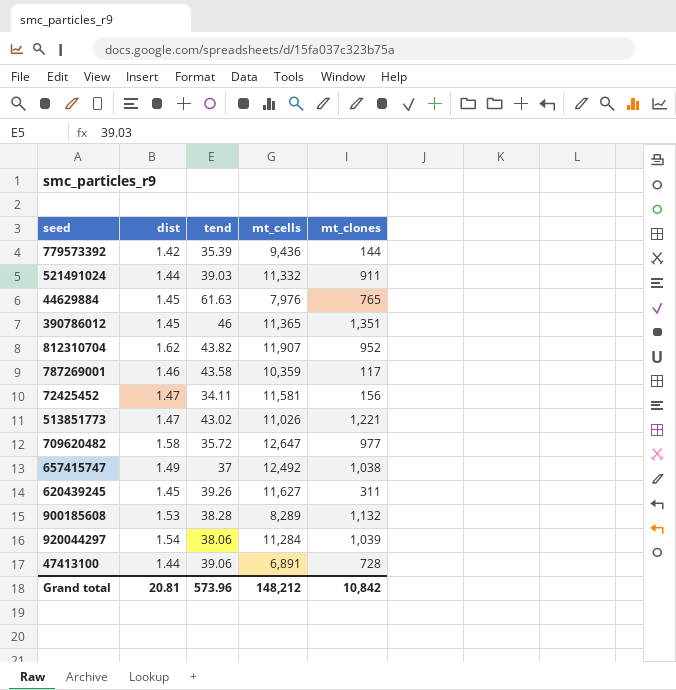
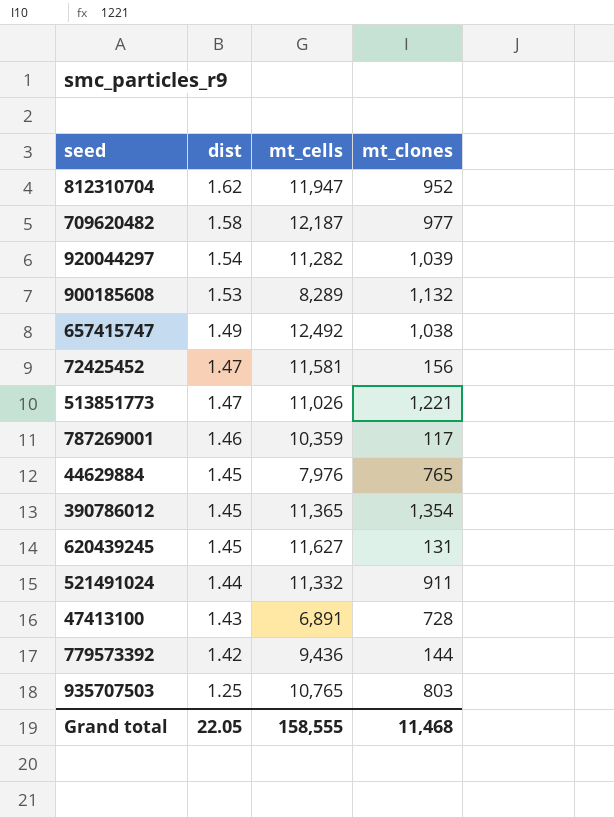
row order: none -> dist descending
column tend | position: 3 -> none
812310704 | mt_cells: 11,907 -> 11,947
709620482 | mt_cells: 12,647 -> 12,187
920044297 | mt_cells: 11,284 -> 11,282
390786012 | mt_clones: 1,351 -> 1,354
620439245 | mt_clones: 311 -> 131
47413100 | dist: 1.44 -> 1.43
row 935707503: none -> 1.25 | 10,765 | 803
Grand total | dist: 20.81 -> 22.05
Grand total | mt_cells: 148,212 -> 158,555
Grand total | mt_clones: 10,842 -> 11,468

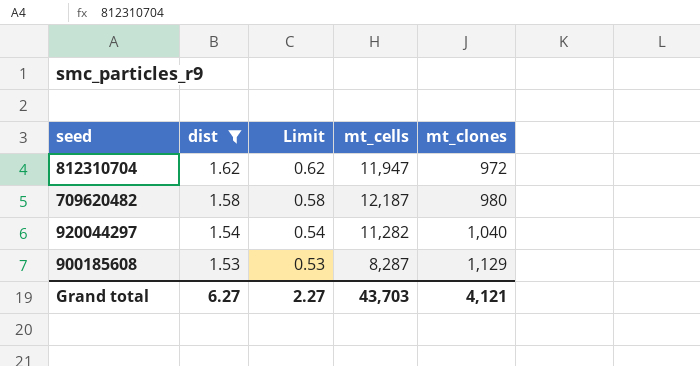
filter: none -> dist >= 1.53
column Limit | formula: none -> [dist] - 1
812310704 | mt_clones: 952 -> 972
709620482 | mt_clones: 977 -> 980
920044297 | mt_clones: 1,039 -> 1,040
900185608 | mt_cells: 8,289 -> 8,287
900185608 | mt_clones: 1,132 -> 1,129
Grand total | dist: 22.05 -> 6.27
Grand total | mt_cells: 158,555 -> 43,703
Grand total | mt_clones: 11,468 -> 4,121

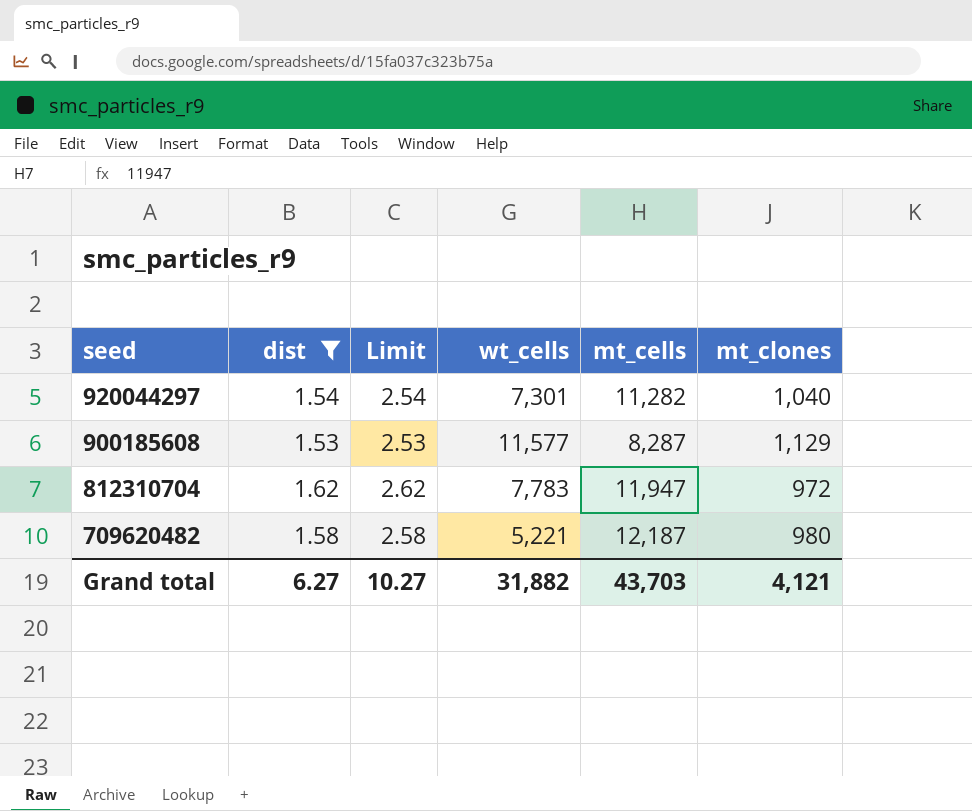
row order: dist descending -> seed descending
column Limit | formula: [dist] - 1 -> [dist] + 1
column wt_cells | position: none -> 4
Grand total | Limit: 2.27 -> 10.27

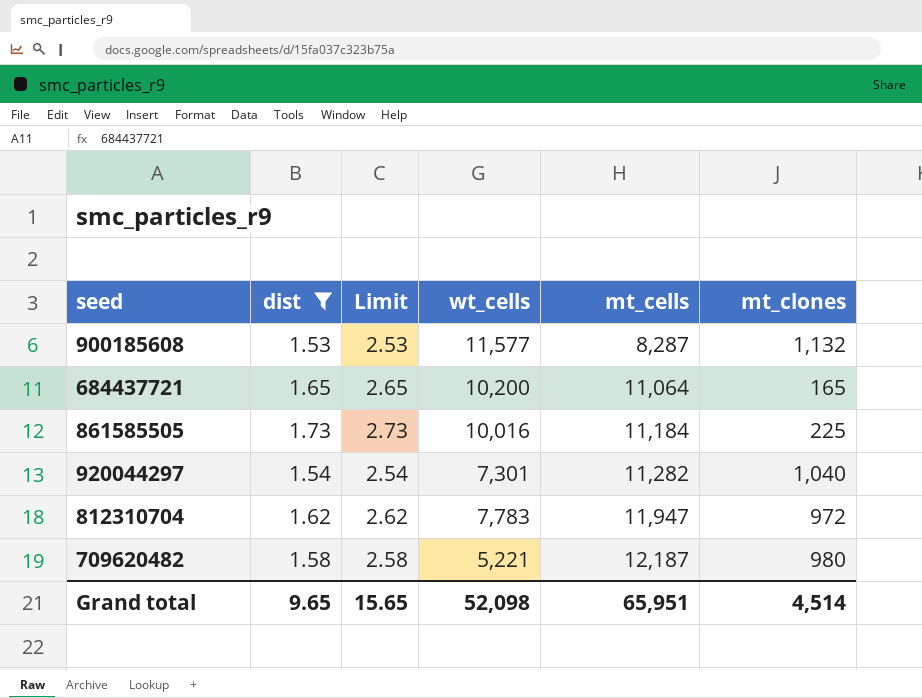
row order: seed descending -> mt_cells ascending
900185608 | mt_clones: 1,129 -> 1,132
row 684437721: none -> 1.65 | 2.65 | 10,200 | 11,064 | 165
row 861585505: none -> 1.73 | 2.73 | 10,016 | 11,184 | 225
Grand total | dist: 6.27 -> 9.65
Grand total | Limit: 10.27 -> 15.65
Grand total | wt_cells: 31,882 -> 52,098
Grand total | mt_cells: 43,703 -> 65,951
Grand total | mt_clones: 4,121 -> 4,514

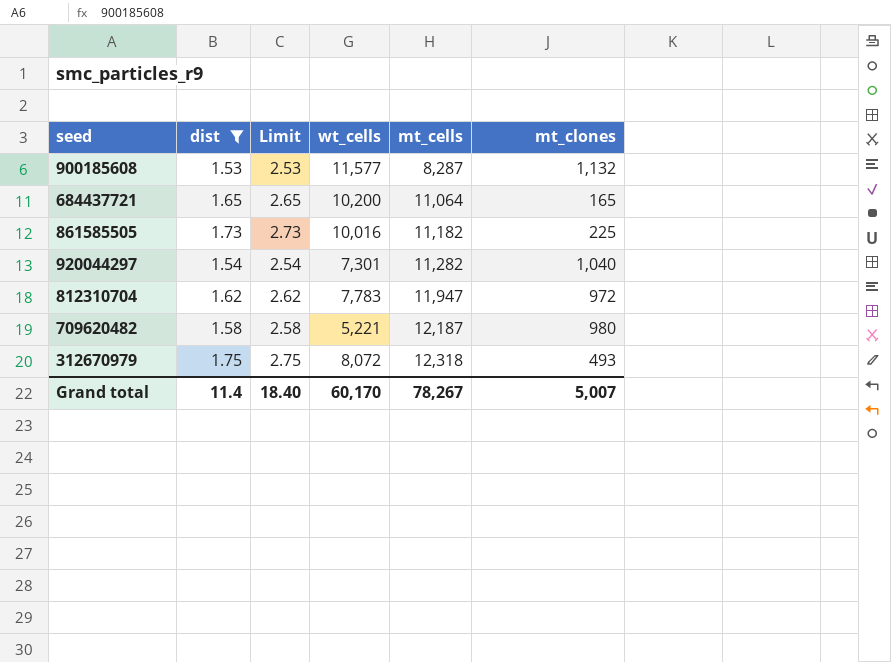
861585505 | mt_cells: 11,184 -> 11,182
row 312670979: none -> 1.75 | 2.75 | 8,072 | 12,318 | 493
Grand total | dist: 9.65 -> 11.4
Grand total | Limit: 15.65 -> 18.40
Grand total | wt_cells: 52,098 -> 60,170
Grand total | mt_cells: 65,951 -> 78,267
Grand total | mt_clones: 4,514 -> 5,007

